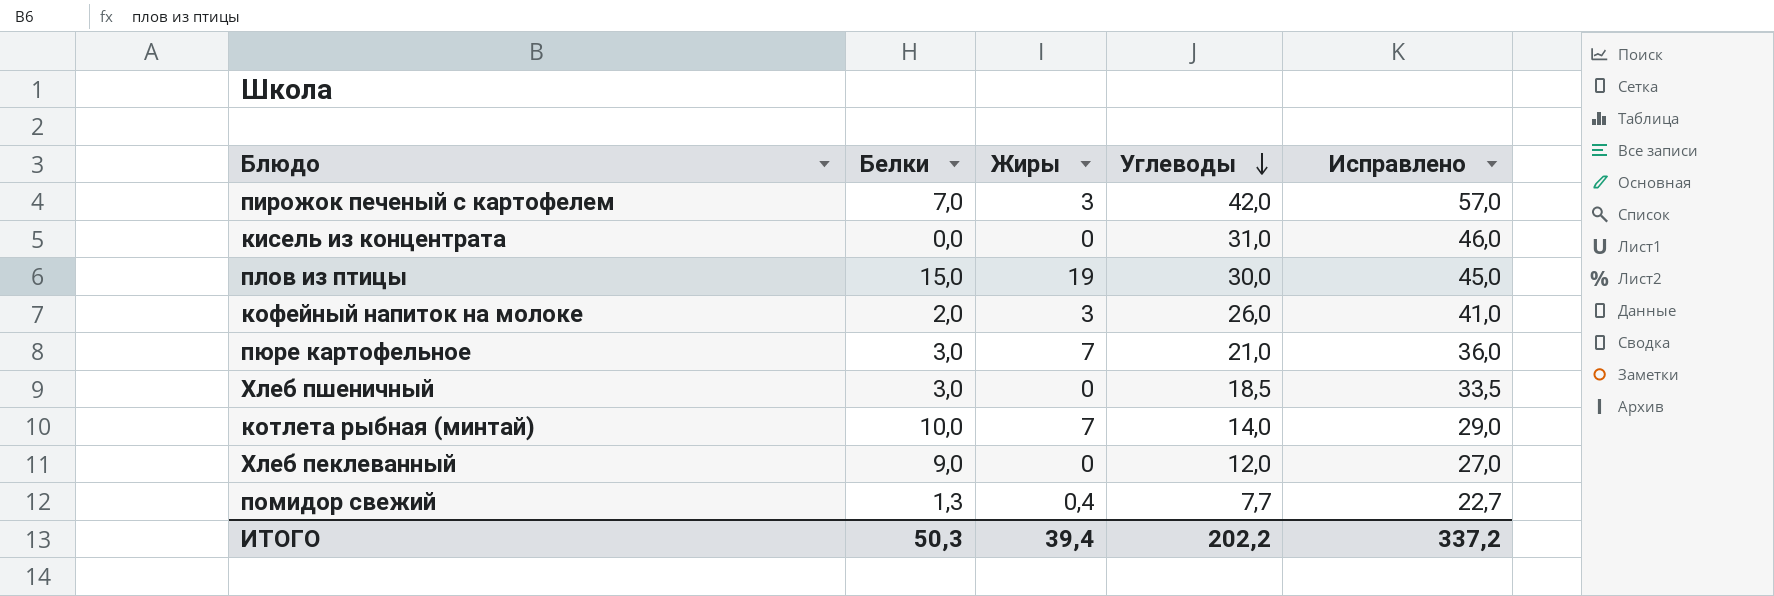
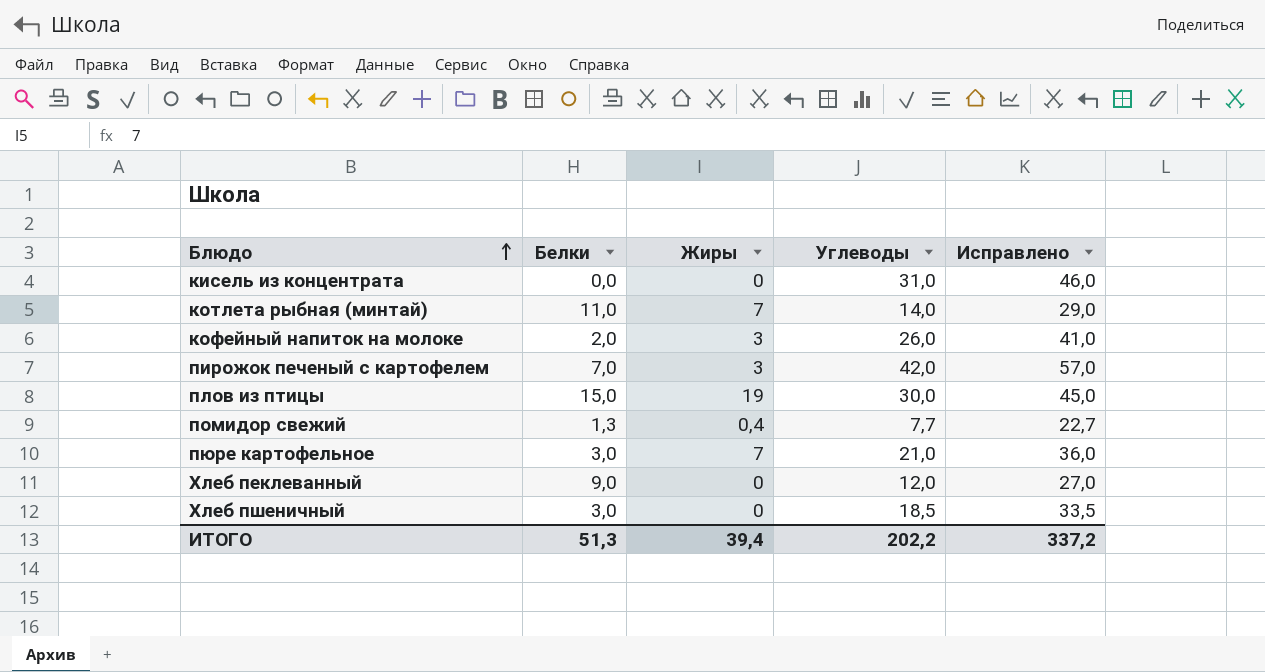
row order: Углеводы descending -> Блюдо ascending
котлета рыбная (минтай) | Белки: 10,0 -> 11,0
ИТОГО | Белки: 50,3 -> 51,3

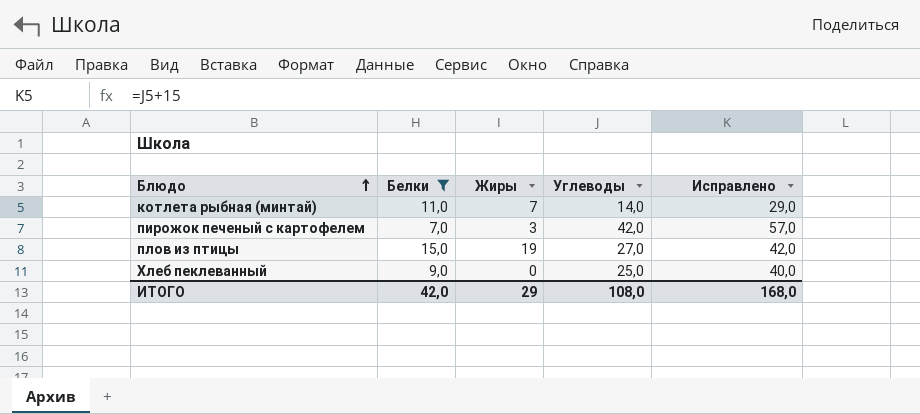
filter: none -> Белки >= 7,0
плов из птицы | Углеводы: 30,0 -> 27,0
плов из птицы | Исправлено: 45,0 -> 42,0
Хлеб пеклеванный | Углеводы: 12,0 -> 25,0
Хлеб пеклеванный | Исправлено: 27,0 -> 40,0
ИТОГО | Белки: 51,3 -> 42,0
ИТОГО | Жиры: 39,4 -> 29
ИТОГО | Углеводы: 202,2 -> 108,0
ИТОГО | Исправлено: 337,2 -> 168,0

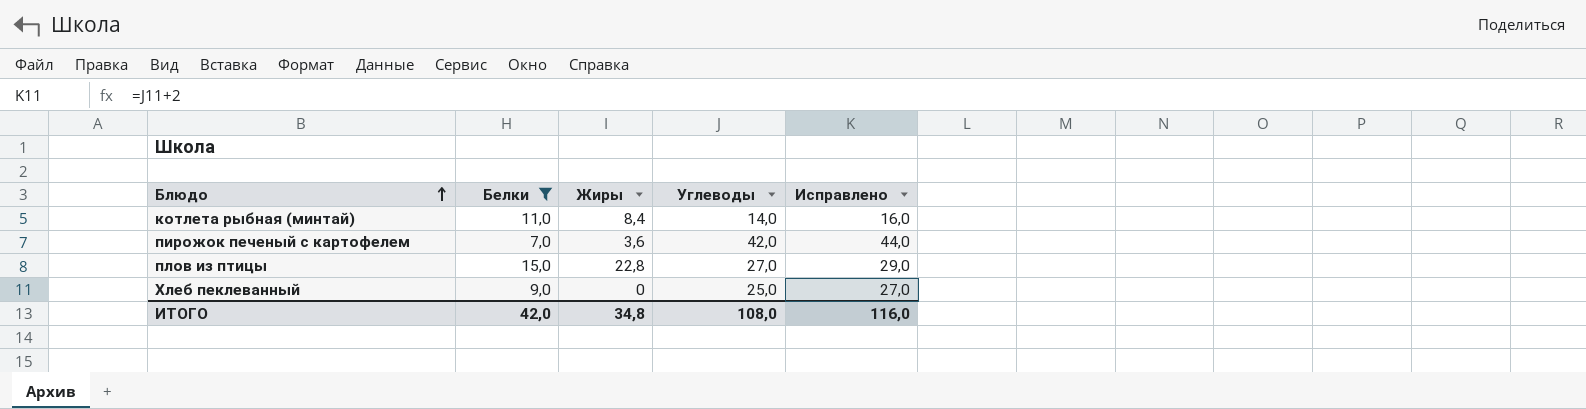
column Исправлено | formula: [Углеводы] + 15 -> [Углеводы] + 2
котлета рыбная (минтай) | Жиры: 7 -> 8,4
пирожок печеный с картофелем | Жиры: 3 -> 3,6
плов из птицы | Жиры: 19 -> 22,8
ИТОГО | Жиры: 29 -> 34,8
ИТОГО | Исправлено: 168,0 -> 116,0

